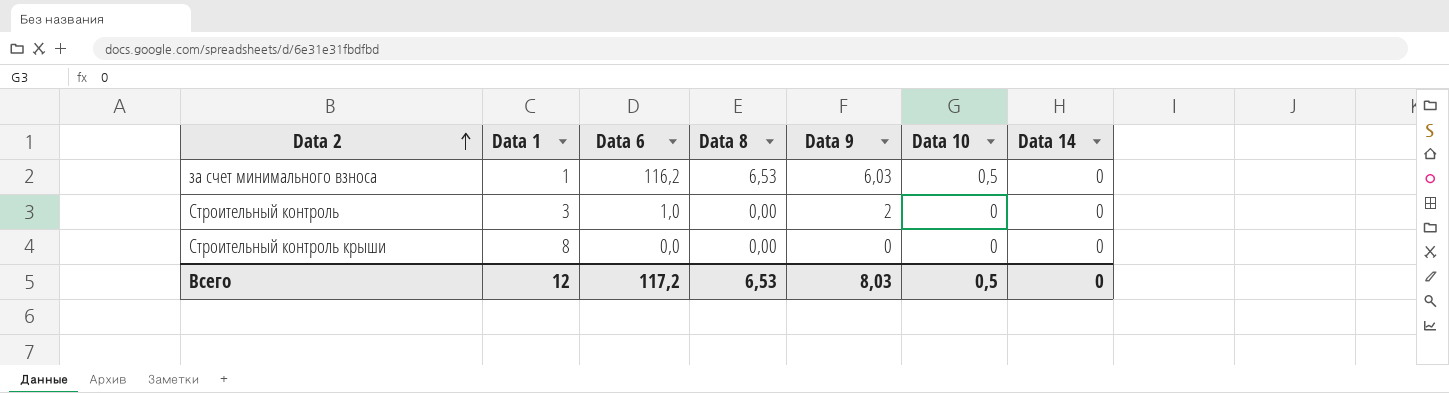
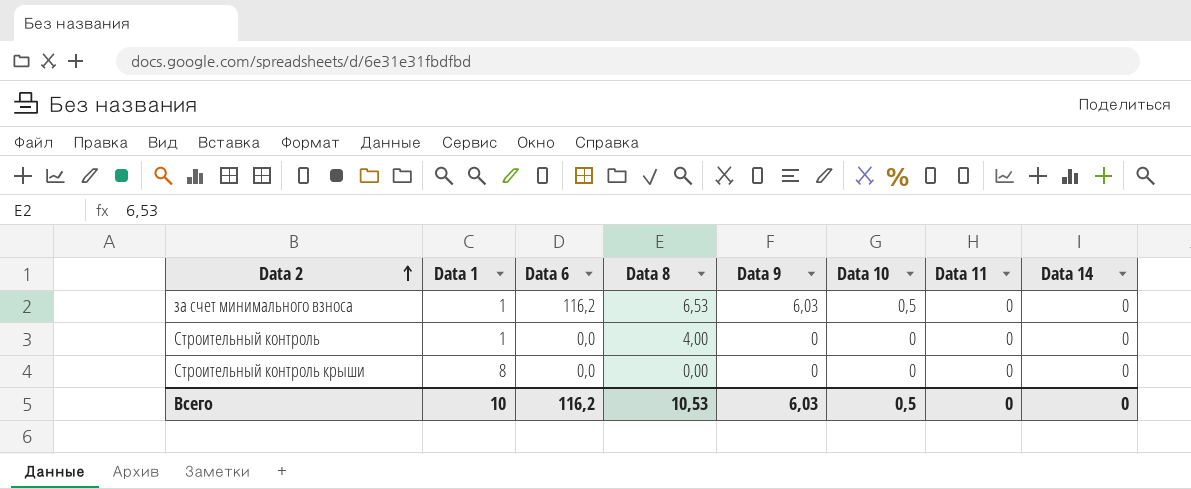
column Data 11 | position: none -> 7
Строительный контроль | Data 1: 3 -> 1
Строительный контроль | Data 6: 1,0 -> 0,0
Строительный контроль | Data 8: 0,00 -> 4,00
Строительный контроль | Data 9: 2 -> 0
Всего | Data 1: 12 -> 10
Всего | Data 6: 117,2 -> 116,2
Всего | Data 8: 6,53 -> 10,53
Всего | Data 9: 8,03 -> 6,03

